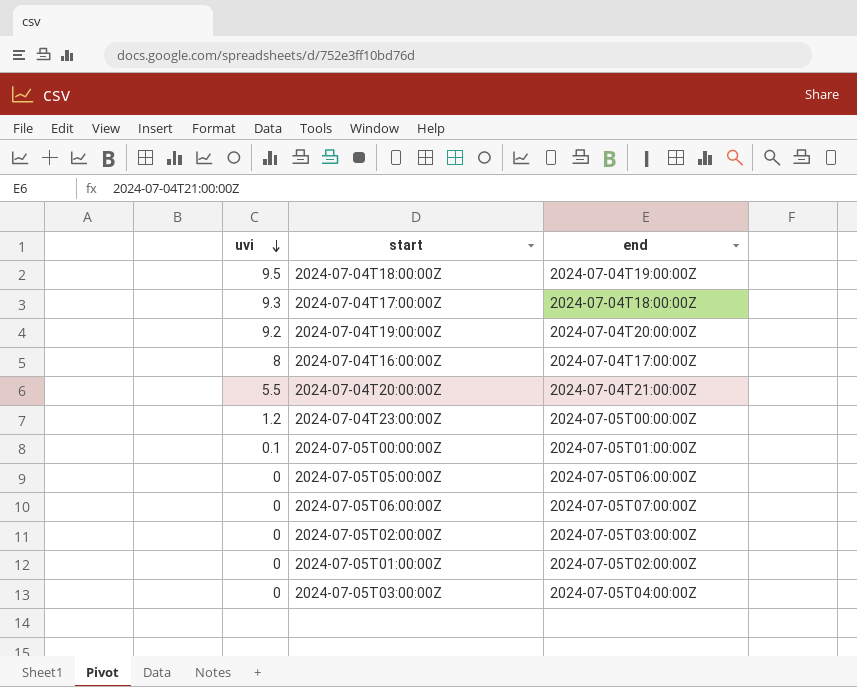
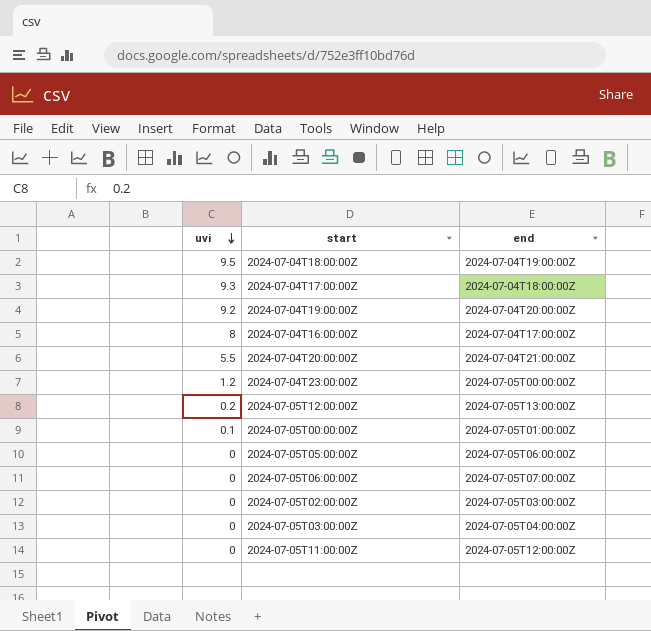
row 2024-07-05T01:00:00Z: 0 | 2024-07-05T02:00:00Z -> none
row 2024-07-05T12:00:00Z: none -> 0.2 | 2024-07-05T13:00:00Z
row 2024-07-05T11:00:00Z: none -> 0 | 2024-07-05T12:00:00Z

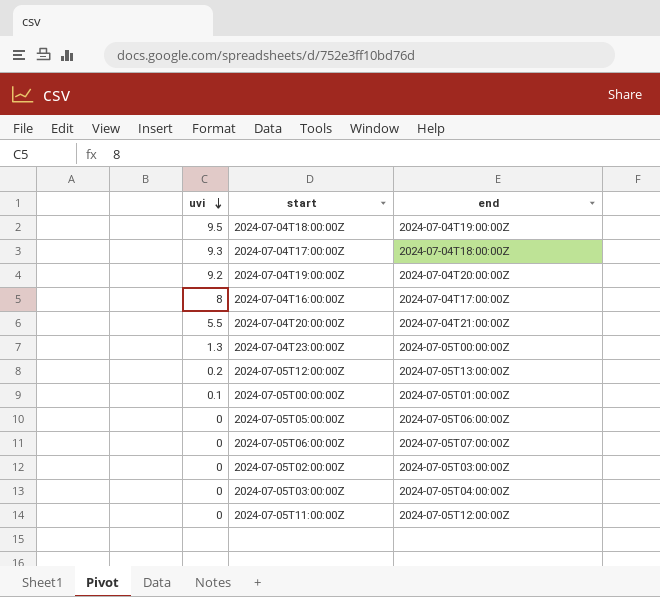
2024-07-04T23:00:00Z | uvi: 1.2 -> 1.3

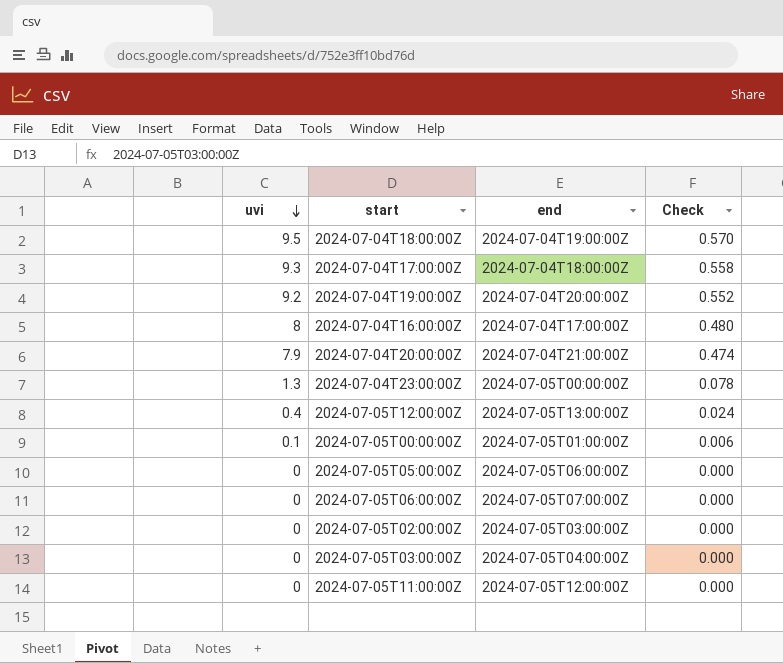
column Check | formula: none -> [uvi] * 0.06
2024-07-04T20:00:00Z | uvi: 5.5 -> 7.9
2024-07-05T12:00:00Z | uvi: 0.2 -> 0.4

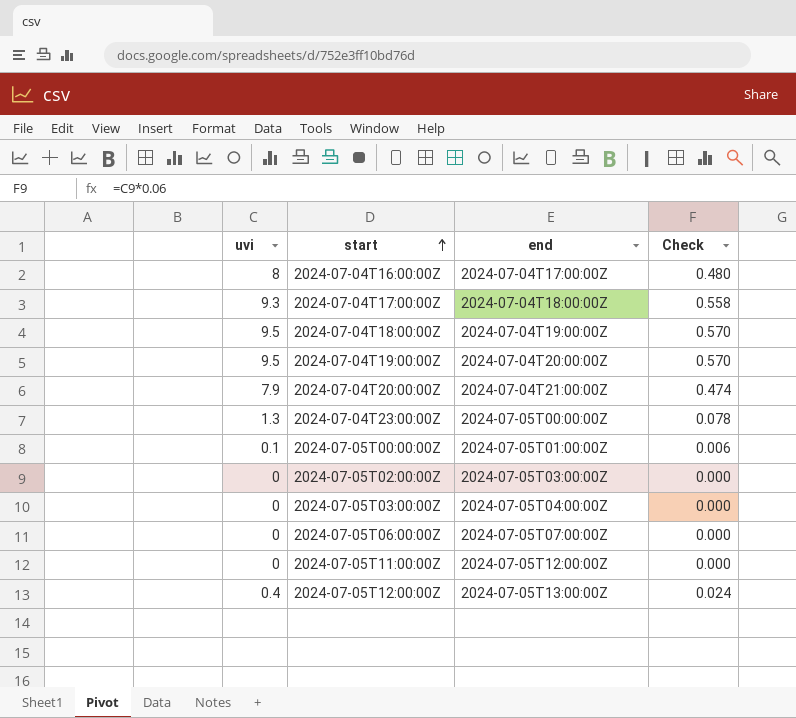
row order: uvi descending -> start ascending
row 2024-07-05T05:00:00Z: 0 | 2024-07-05T06:00:00Z | 0.000 -> none
2024-07-04T19:00:00Z | uvi: 9.2 -> 9.5
2024-07-04T19:00:00Z | Check: 0.552 -> 0.570

